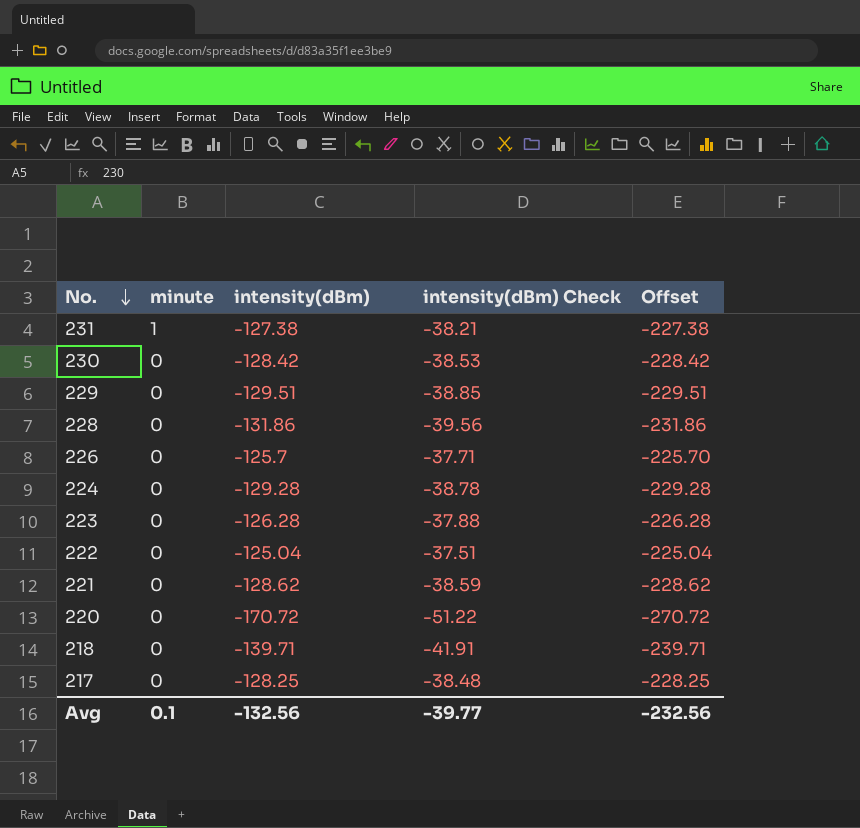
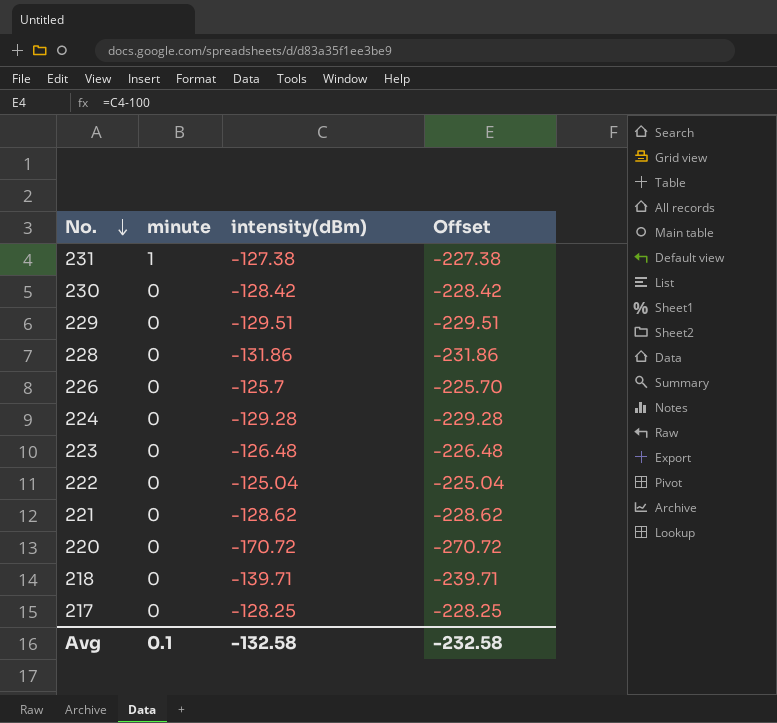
column intensity(dBm) Check | formula: [intensity(dBm)] * 0.3 -> none
223 | intensity(dBm): -126.28 -> -126.48
223 | Offset: -226.28 -> -226.48
Avg | intensity(dBm): -132.56 -> -132.58
Avg | Offset: -232.56 -> -232.58

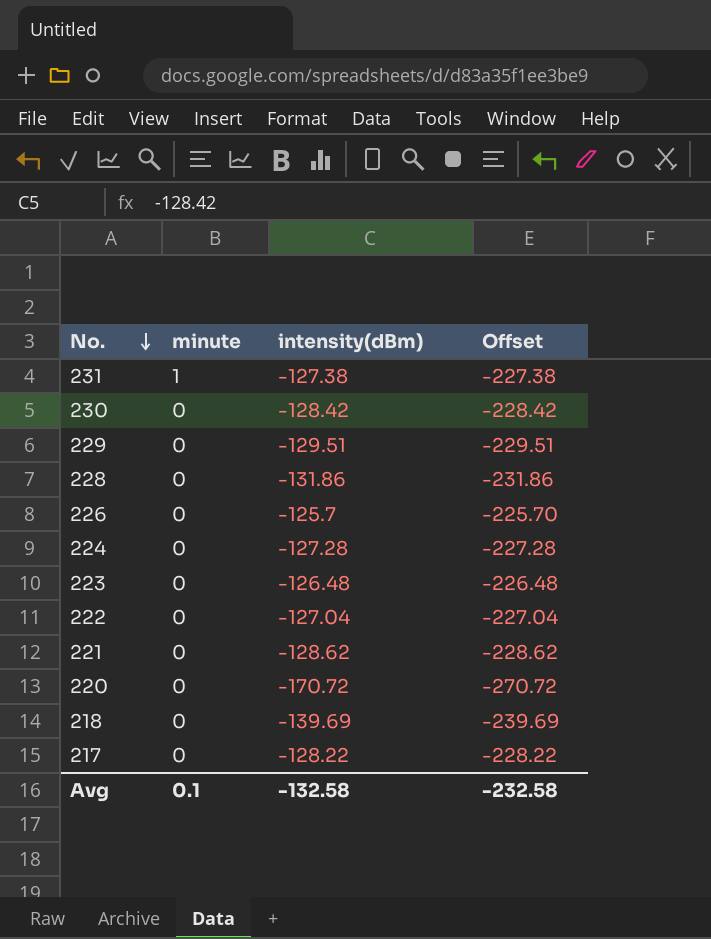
224 | intensity(dBm): -129.28 -> -127.28
224 | Offset: -229.28 -> -227.28
222 | intensity(dBm): -125.04 -> -127.04
222 | Offset: -225.04 -> -227.04
218 | intensity(dBm): -139.71 -> -139.69
218 | Offset: -239.71 -> -239.69
217 | intensity(dBm): -128.25 -> -128.22
217 | Offset: -228.25 -> -228.22

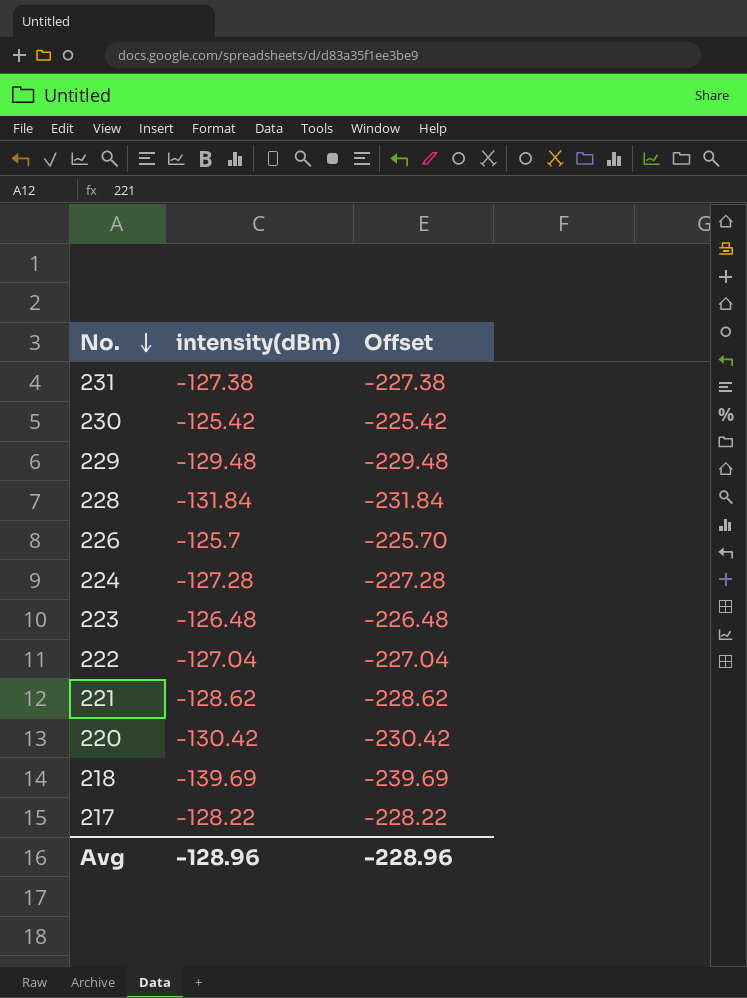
column minute | position: 2 -> none
230 | intensity(dBm): -128.42 -> -125.42
230 | Offset: -228.42 -> -225.42
229 | intensity(dBm): -129.51 -> -129.48
229 | Offset: -229.51 -> -229.48
228 | intensity(dBm): -131.86 -> -131.84
228 | Offset: -231.86 -> -231.84
220 | intensity(dBm): -170.72 -> -130.42
220 | Offset: -270.72 -> -230.42
Avg | intensity(dBm): -132.58 -> -128.96
Avg | Offset: -232.58 -> -228.96

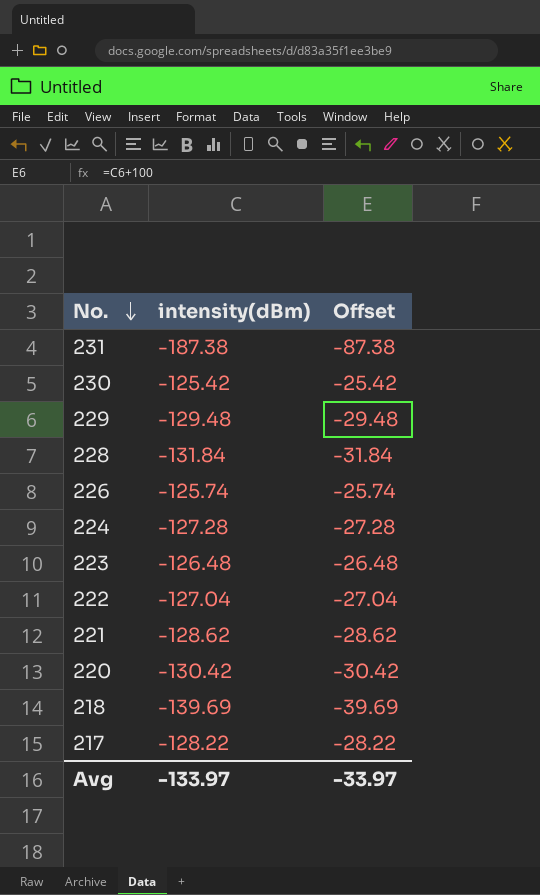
column Offset | formula: [intensity(dBm)] - 100 -> [intensity(dBm)] + 100
231 | intensity(dBm): -127.38 -> -187.38
226 | intensity(dBm): -125.7 -> -125.74
Avg | intensity(dBm): -128.96 -> -133.97
Avg | Offset: -228.96 -> -33.97

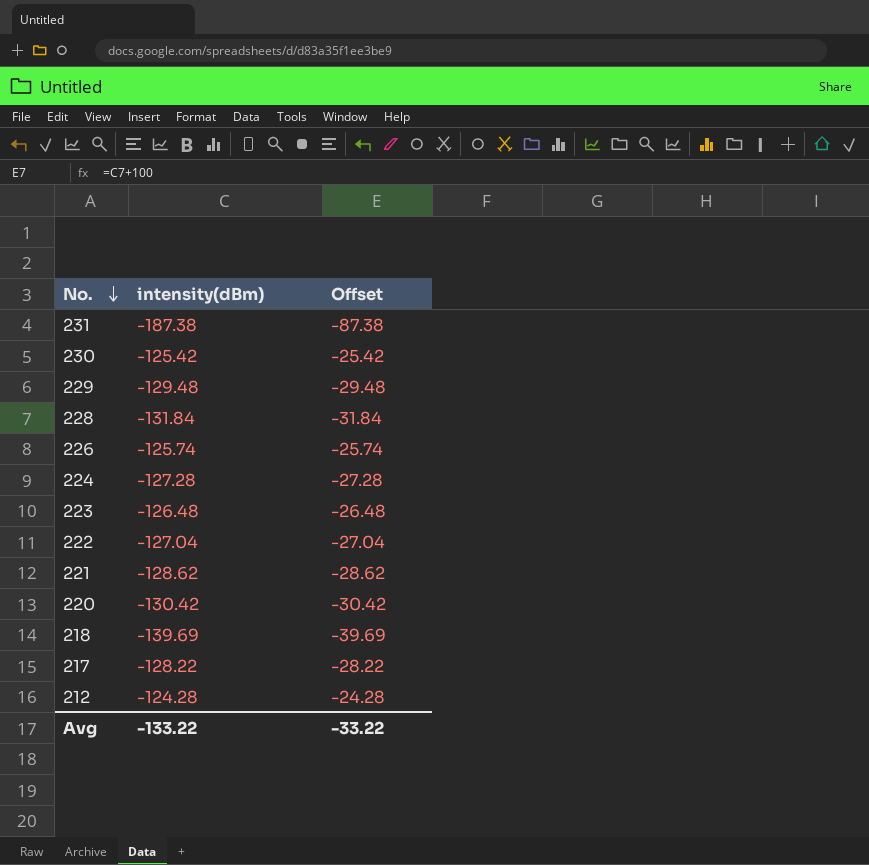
row 212: none -> -124.28 | -24.28
Avg | intensity(dBm): -133.97 -> -133.22
Avg | Offset: -33.97 -> -33.22

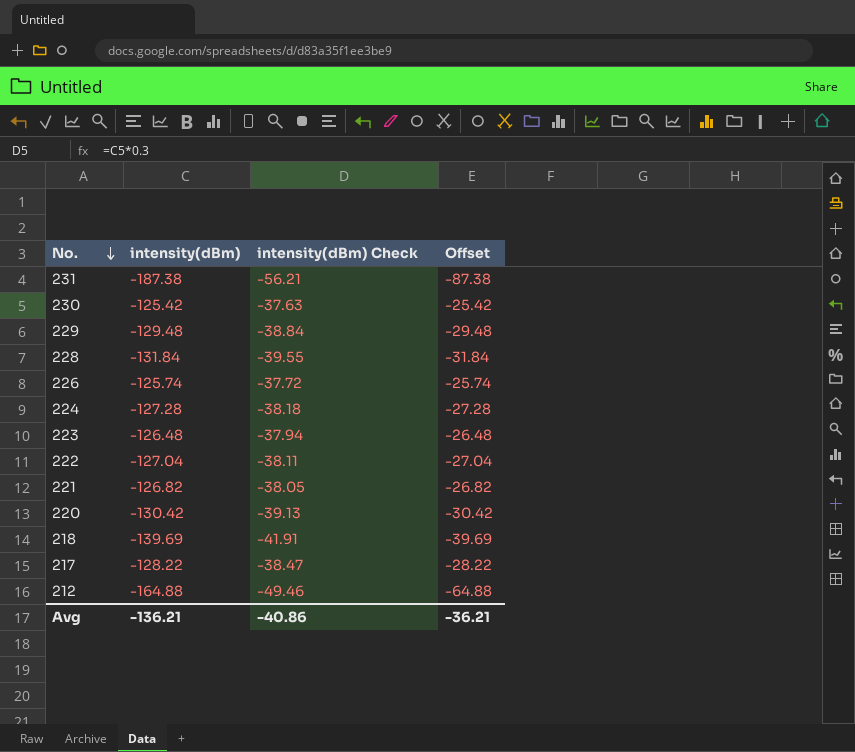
column intensity(dBm) Check | formula: none -> [intensity(dBm)] * 0.3
221 | intensity(dBm): -128.62 -> -126.82
221 | Offset: -28.62 -> -26.82
212 | intensity(dBm): -124.28 -> -164.88
212 | Offset: -24.28 -> -64.88
Avg | intensity(dBm): -133.22 -> -136.21
Avg | Offset: -33.22 -> -36.21

